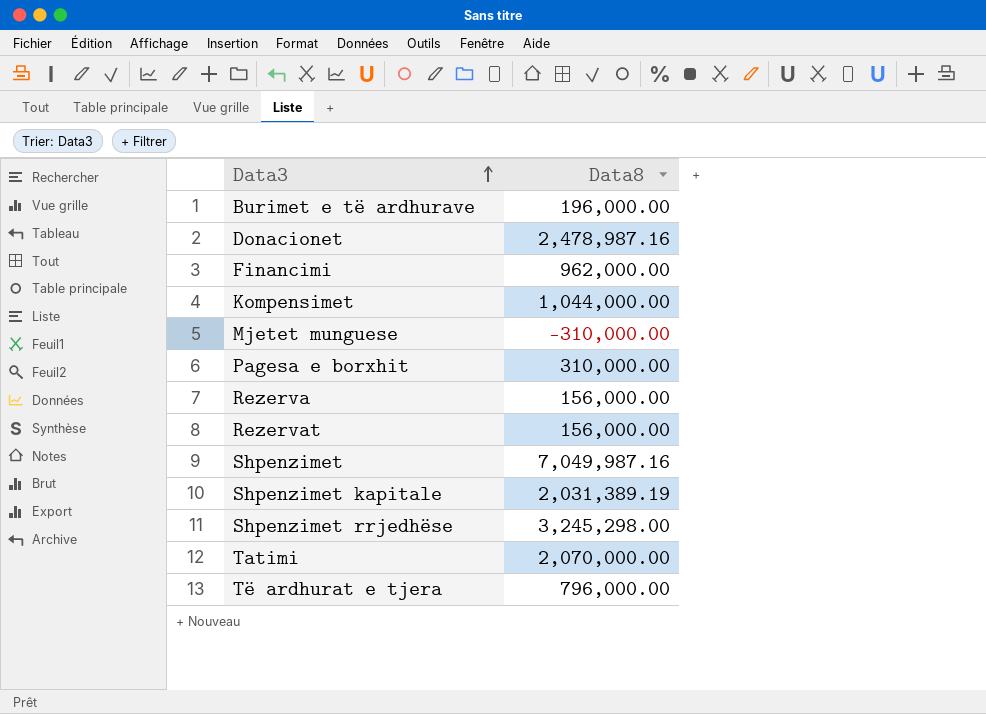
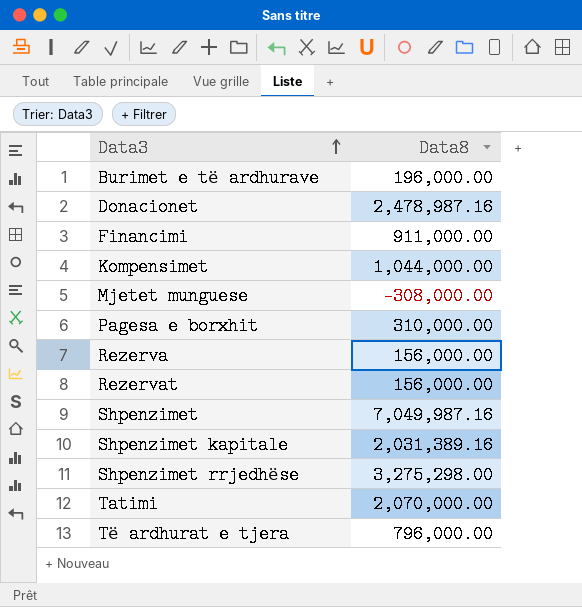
Financimi | Data8: 962,000.00 -> 911,000.00
Mjetet munguese | Data8: -310,000.00 -> -308,000.00
Shpenzimet kapitale | Data8: 2,031,389.19 -> 2,031,389.16
Shpenzimet rrjedhëse | Data8: 3,245,298.00 -> 3,275,298.00

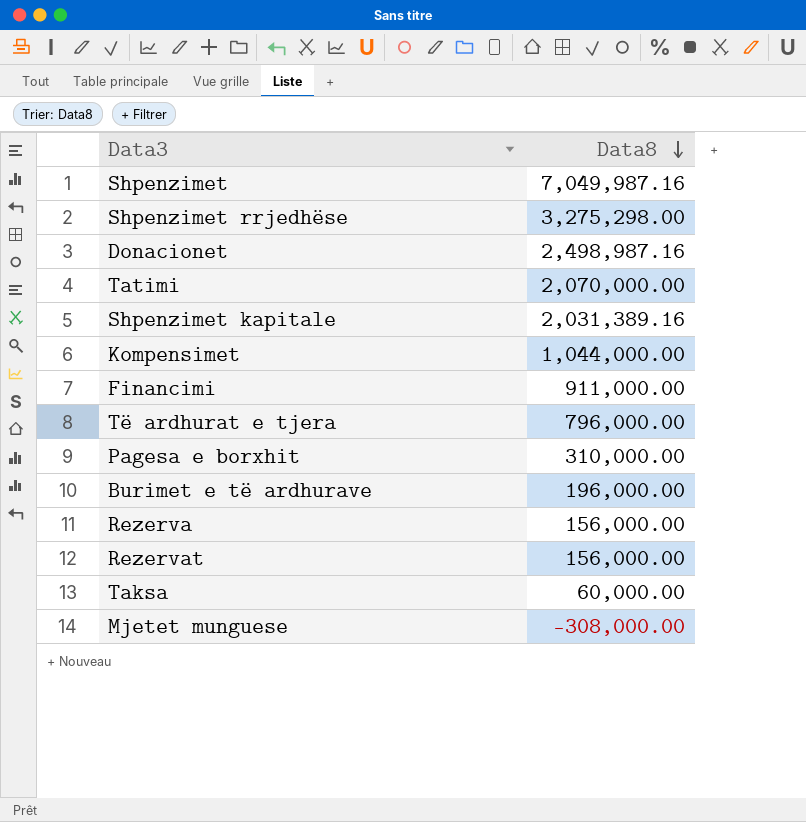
row order: Data3 ascending -> Data8 descending
Donacionet | Data8: 2,478,987.16 -> 2,498,987.16
row Taksa: none -> 60,000.00

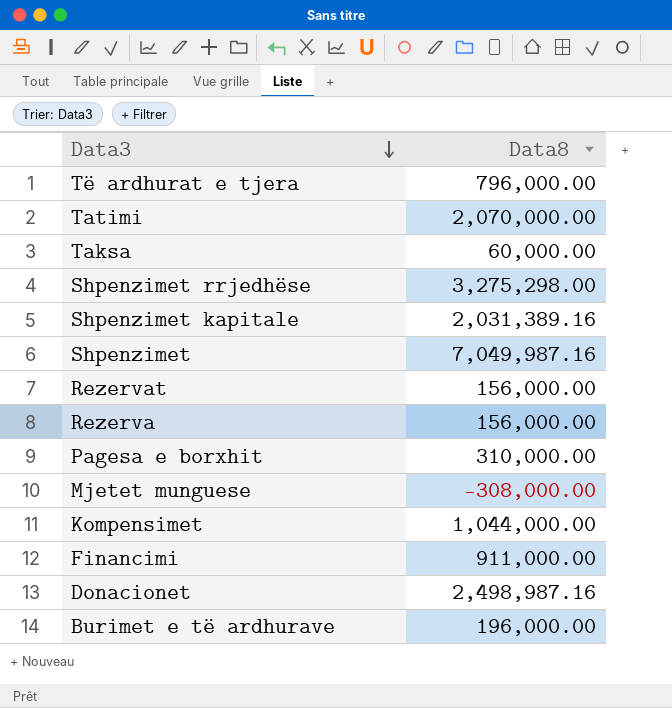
row order: Data8 descending -> Data3 descending

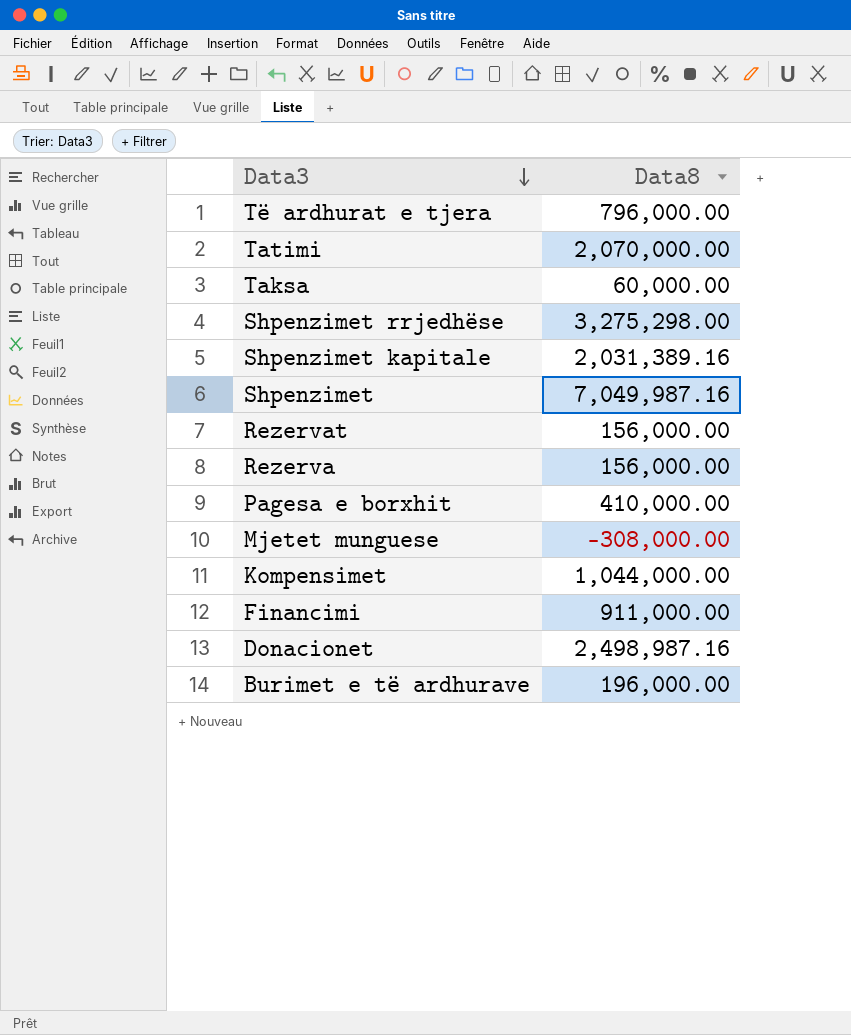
Pagesa e borxhit | Data8: 310,000.00 -> 410,000.00

